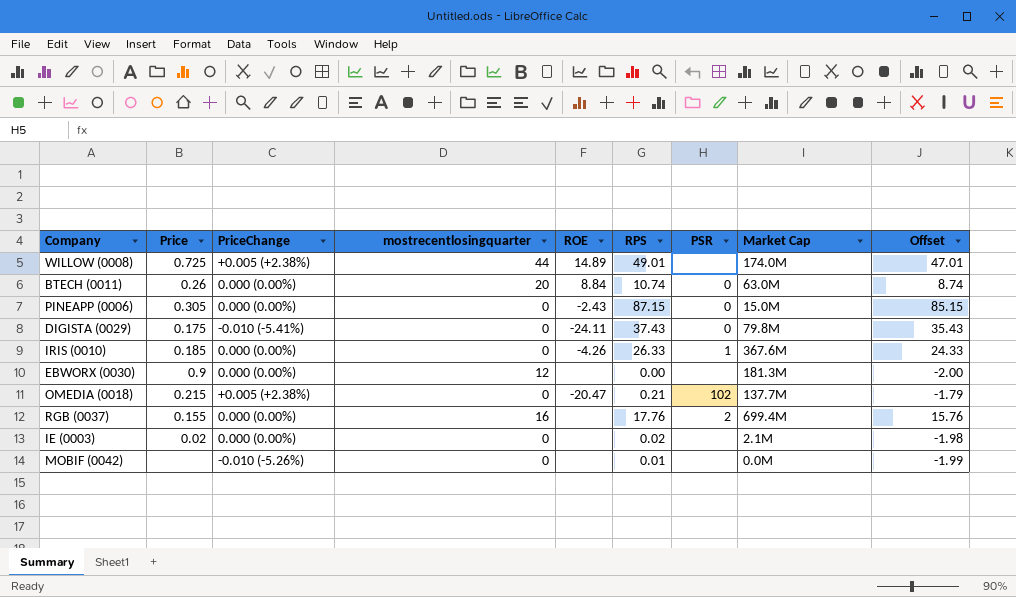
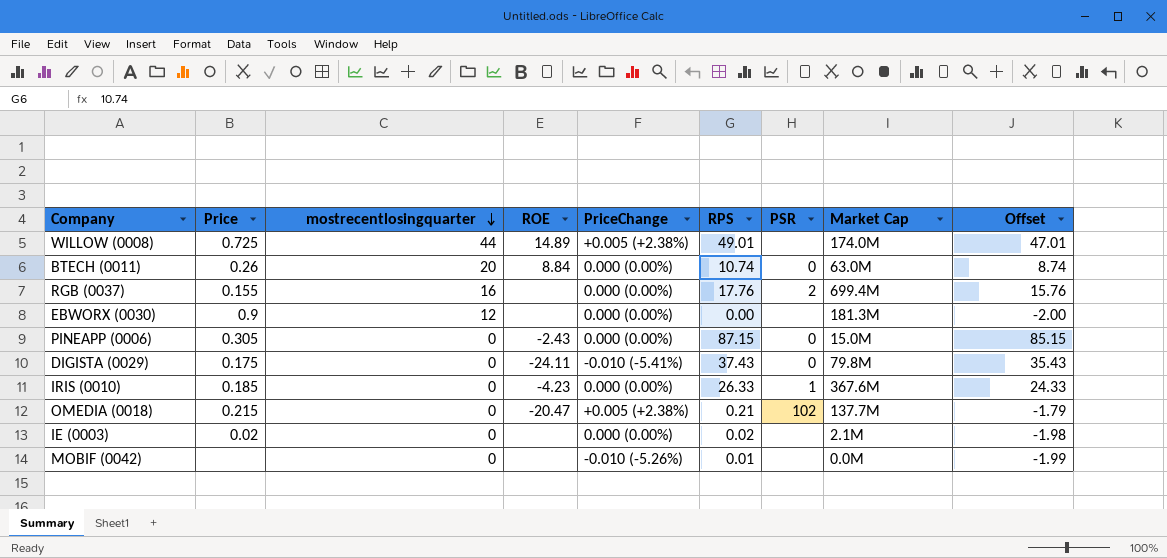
row order: none -> mostrecentlosingquarter descending
column PriceChange | position: 3 -> 5
IRIS (0010) | ROE: -4.26 -> -4.23

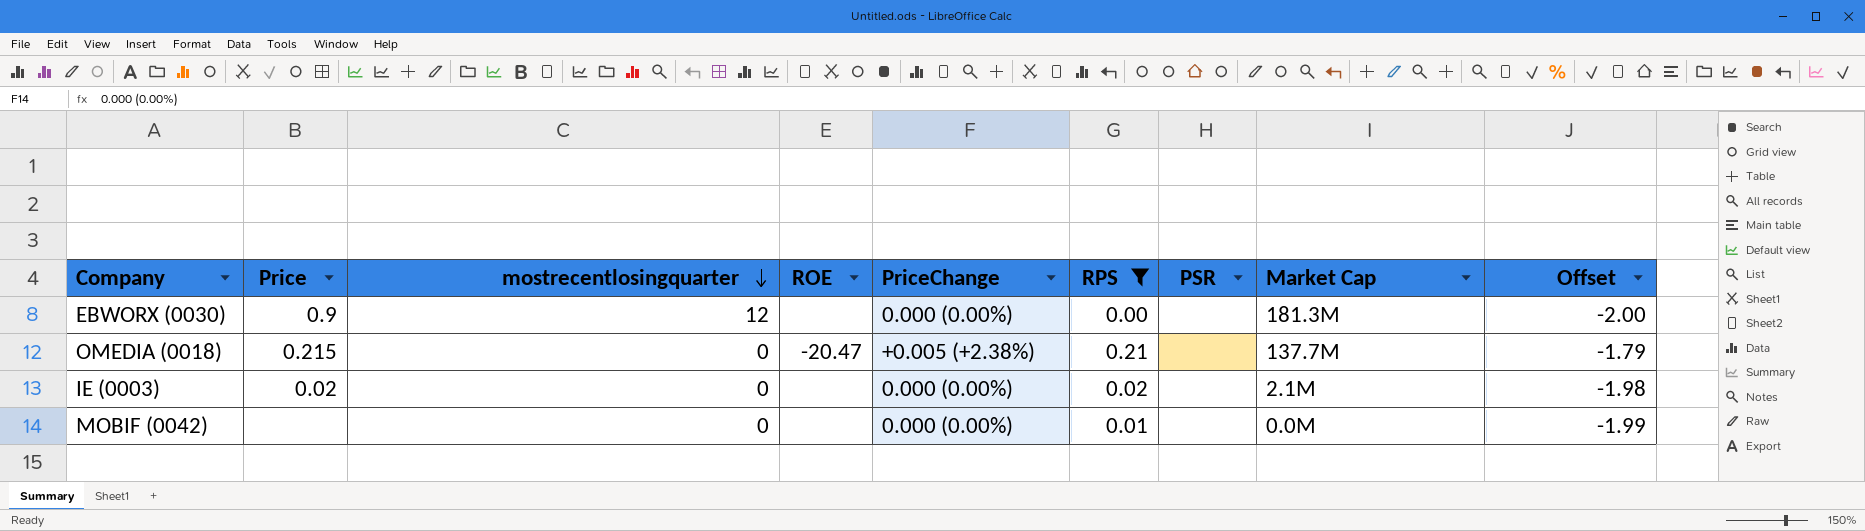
filter: none -> RPS <= 0.21
OMEDIA (0018) | PSR: 102 -> none
MOBIF (0042) | PriceChange: -0.010 (-5.26%) -> 0.000 (0.00%)

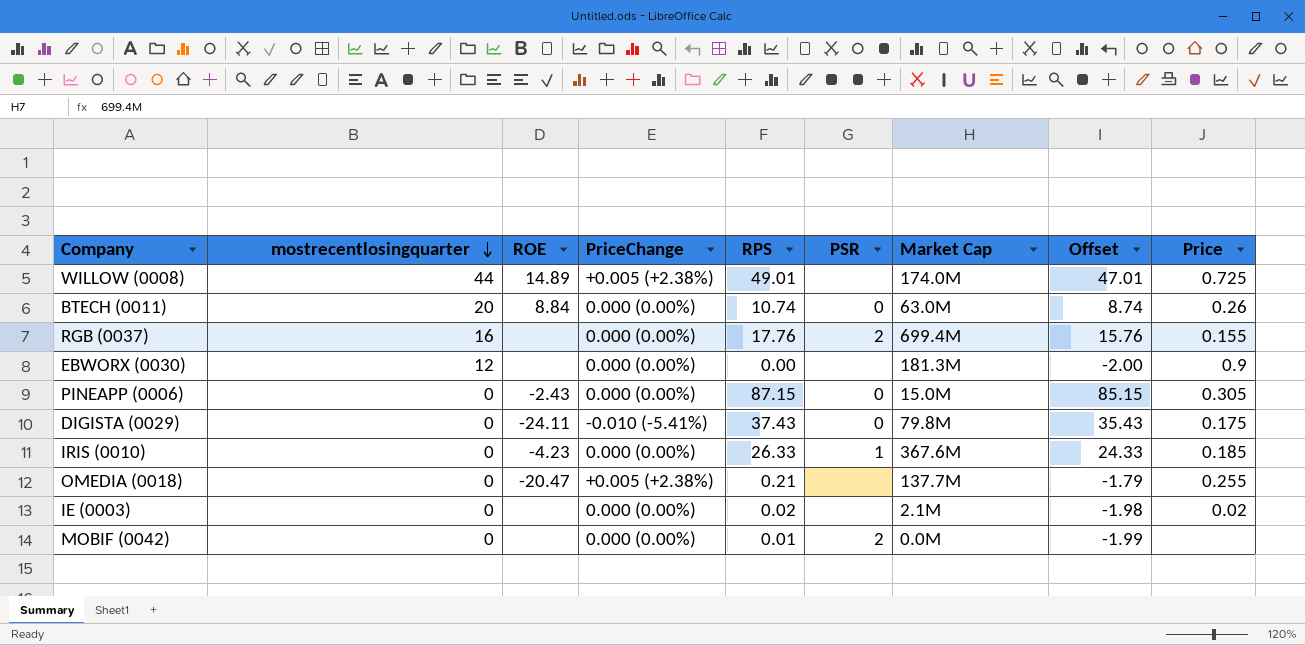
filter: RPS <= 0.21 -> none
column Price | position: 2 -> 9
OMEDIA (0018) | Price: 0.215 -> 0.255
MOBIF (0042) | PSR: none -> 2

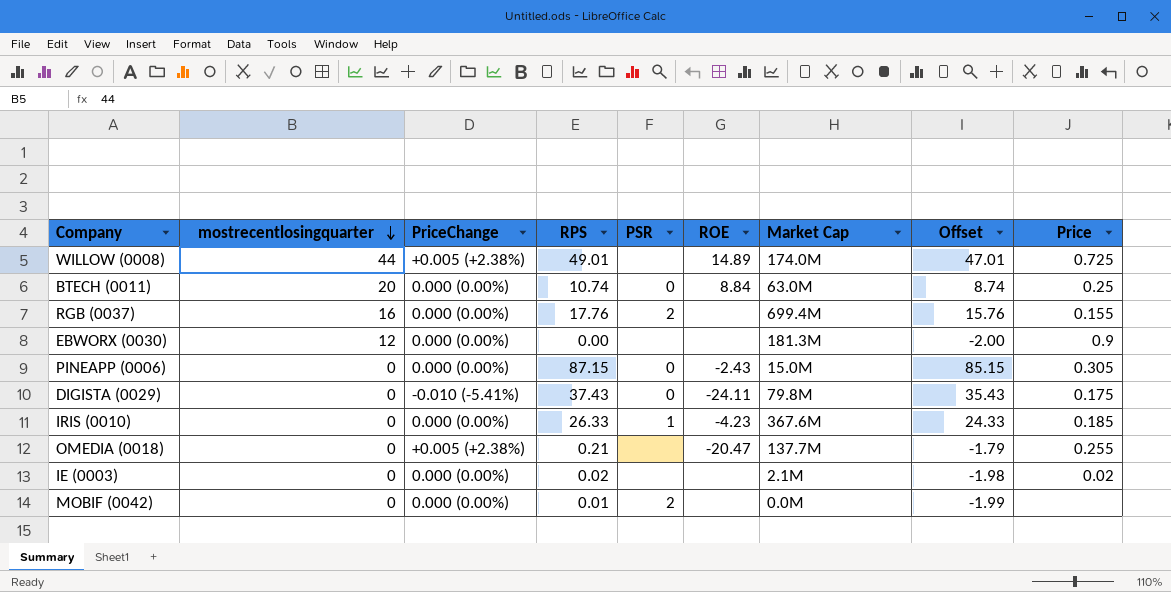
column ROE | position: 3 -> 6
BTECH (0011) | Price: 0.26 -> 0.25

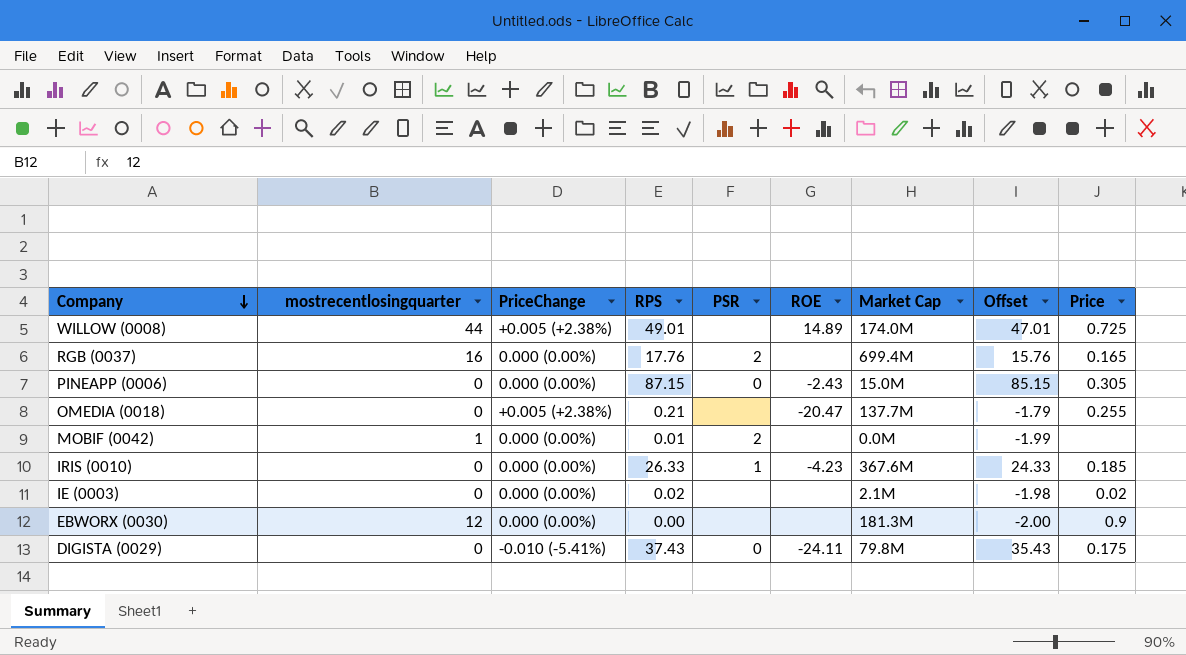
row order: mostrecentlosingquarter descending -> Company descending
row BTECH (0011): 20 | 0.000 (0.00%) | 10.74 | 0 | 8.84 | 63.0M | 8.74 | 0.25 -> none
RGB (0037) | Price: 0.155 -> 0.165
MOBIF (0042) | mostrecentlosingquarter: 0 -> 1

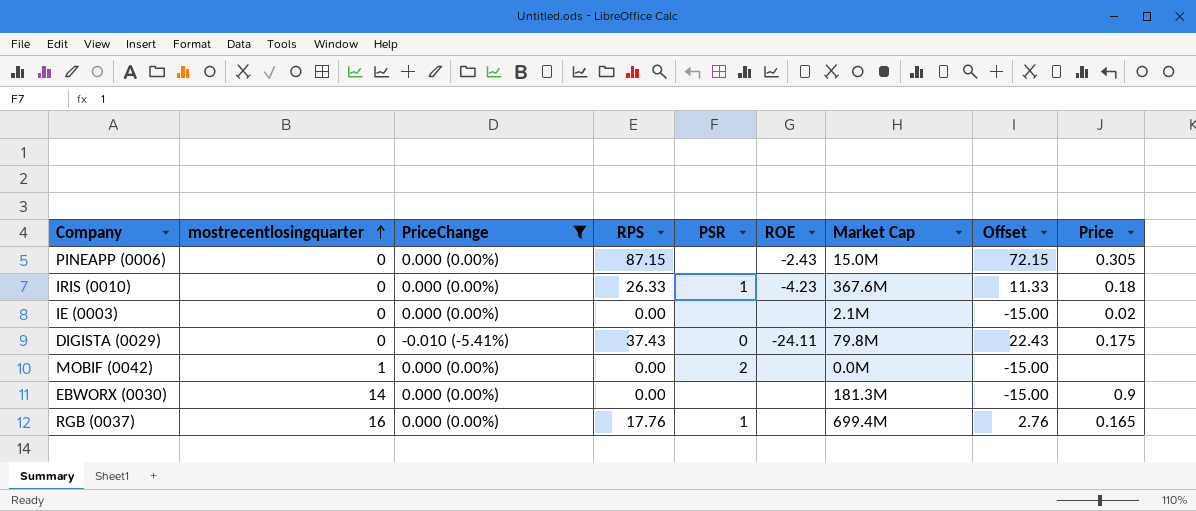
filter: none -> PriceChange != +0.005 (+2.38%)
row order: Company descending -> mostrecentlosingquarter ascending
column Offset | formula: [RPS] - 2 -> [RPS] - 15
PINEAPP (0006) | PSR: 0 -> none
IRIS (0010) | Price: 0.185 -> 0.18
IE (0003) | RPS: 0.02 -> 0.00
MOBIF (0042) | RPS: 0.01 -> 0.00
EBWORX (0030) | mostrecentlosingquarter: 12 -> 14
RGB (0037) | PSR: 2 -> 1

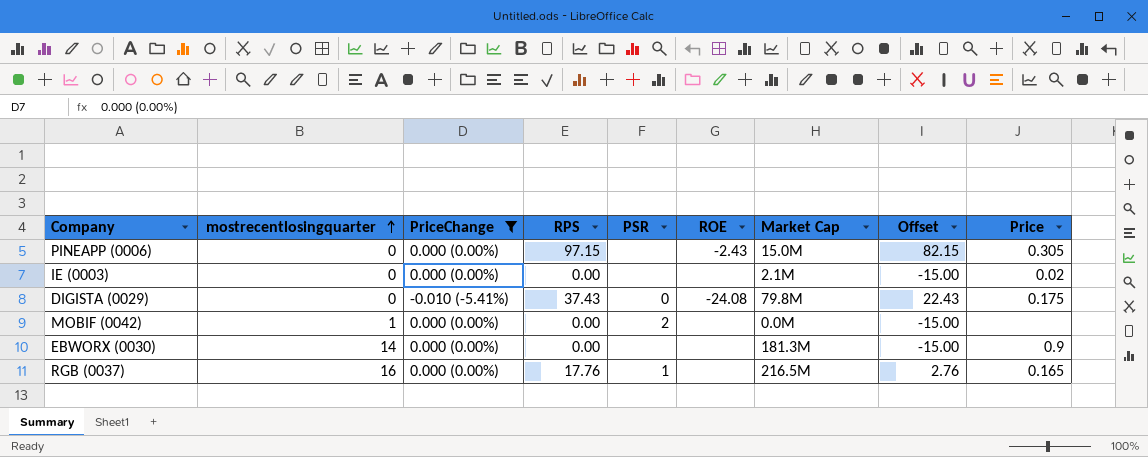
row IRIS (0010): 0 | 0.000 (0.00%) | 26.33 | 1 | -4.23 | 367.6M | 11.33 | 0.18 -> none
PINEAPP (0006) | RPS: 87.15 -> 97.15
PINEAPP (0006) | Offset: 72.15 -> 82.15
DIGISTA (0029) | ROE: -24.11 -> -24.08
RGB (0037) | Market Cap: 699.4M -> 216.5M

